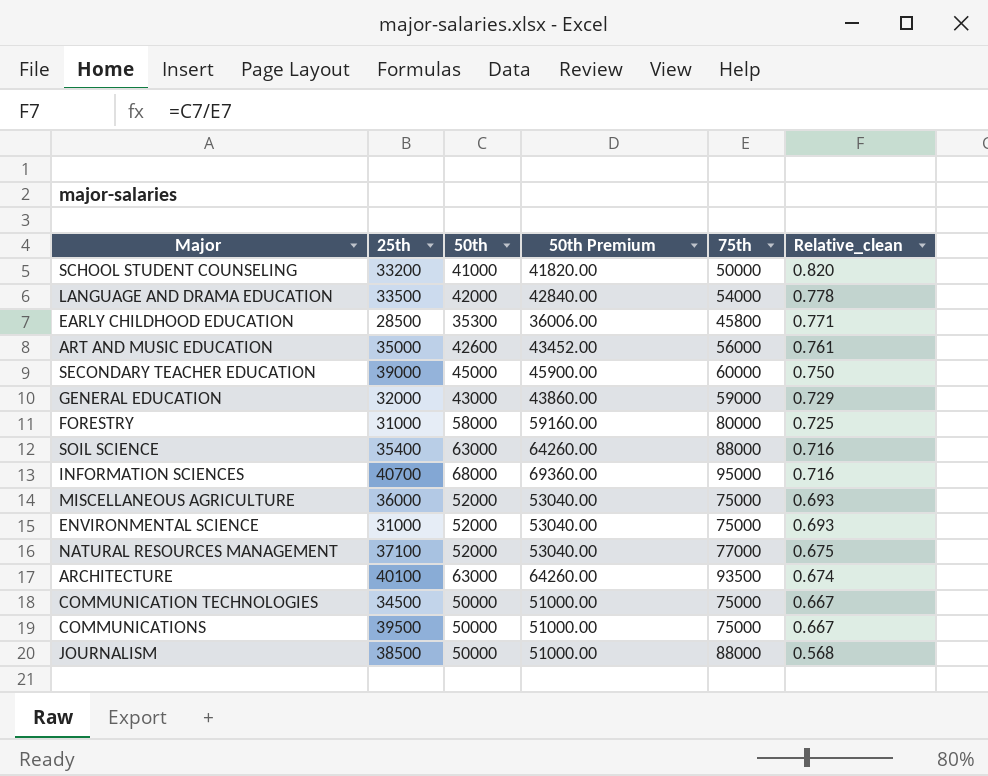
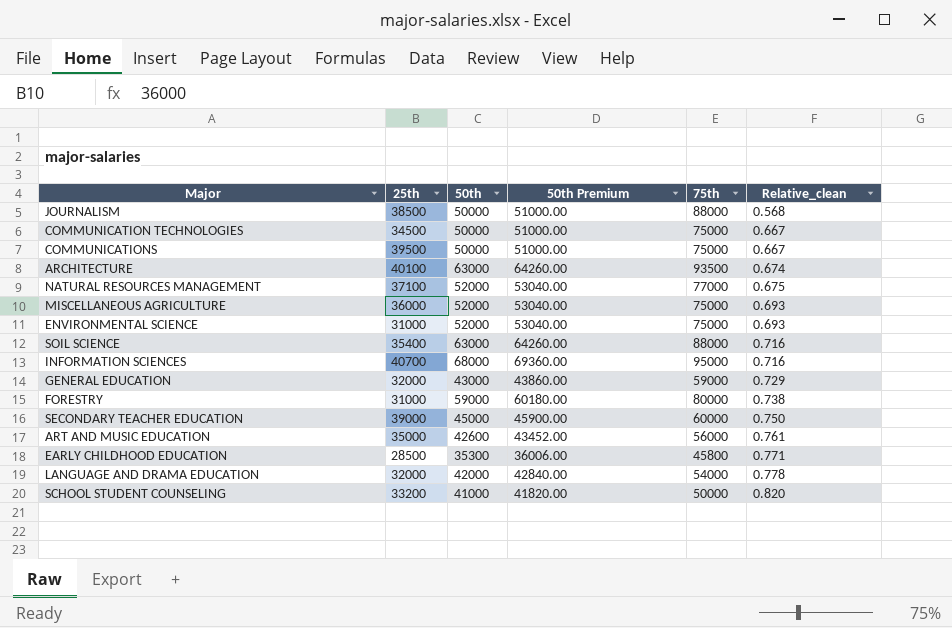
row order: Relative_clean descending -> Relative_clean ascending
FORESTRY | 50th: 58000 -> 59000
FORESTRY | 50th Premium: 59160.00 -> 60180.00
FORESTRY | Relative_clean: 0.725 -> 0.738
LANGUAGE AND DRAMA EDUCATION | 25th: 33500 -> 32000

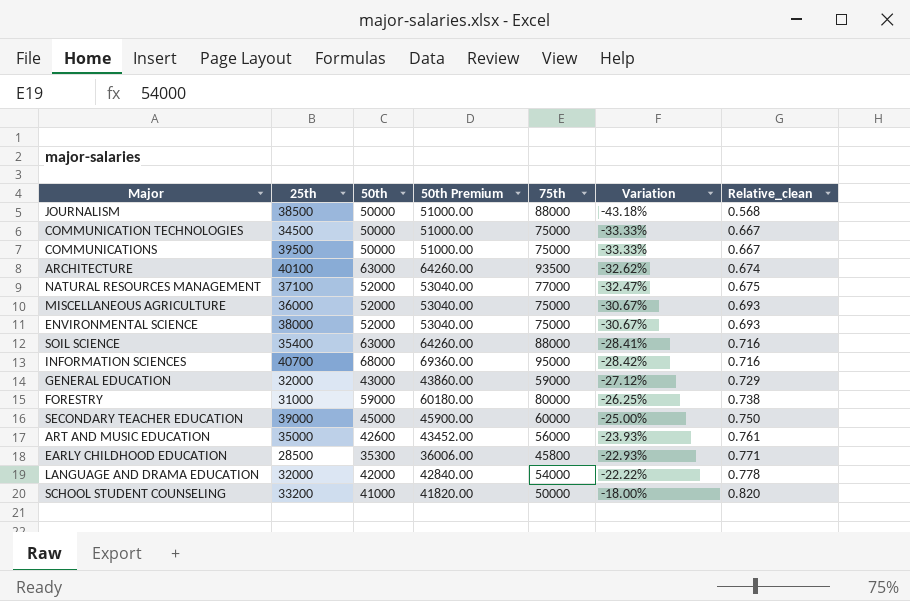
column Variation | formula: none -> ([50th] - [75th]) / [75th]
ENVIRONMENTAL SCIENCE | 25th: 31000 -> 38000

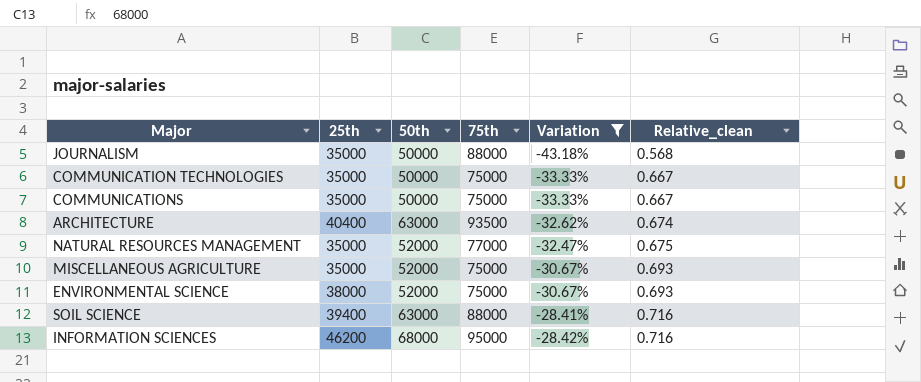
filter: none -> Variation <= -28.41%
column 50th Premium | formula: [50th] * 1.02 -> none
JOURNALISM | 25th: 38500 -> 35000
COMMUNICATION TECHNOLOGIES | 25th: 34500 -> 35000
COMMUNICATIONS | 25th: 39500 -> 35000
ARCHITECTURE | 25th: 40100 -> 40400
NATURAL RESOURCES MANAGEMENT | 25th: 37100 -> 35000
MISCELLANEOUS AGRICULTURE | 25th: 36000 -> 35000
SOIL SCIENCE | 25th: 35400 -> 39400
INFORMATION SCIENCES | 25th: 40700 -> 46200

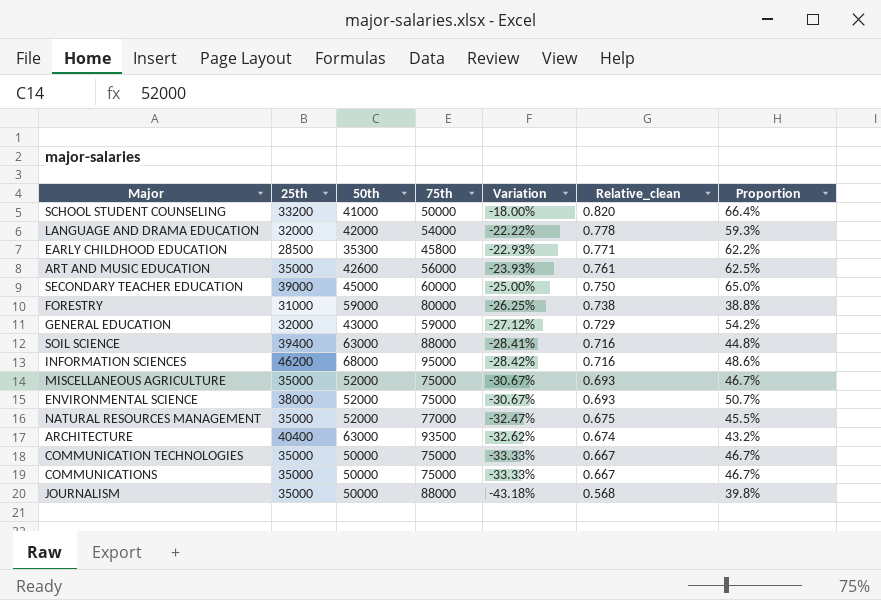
filter: Variation <= -28.41% -> none
row order: Relative_clean ascending -> Variation descending
column Proportion | formula: none -> [25th] / [75th]

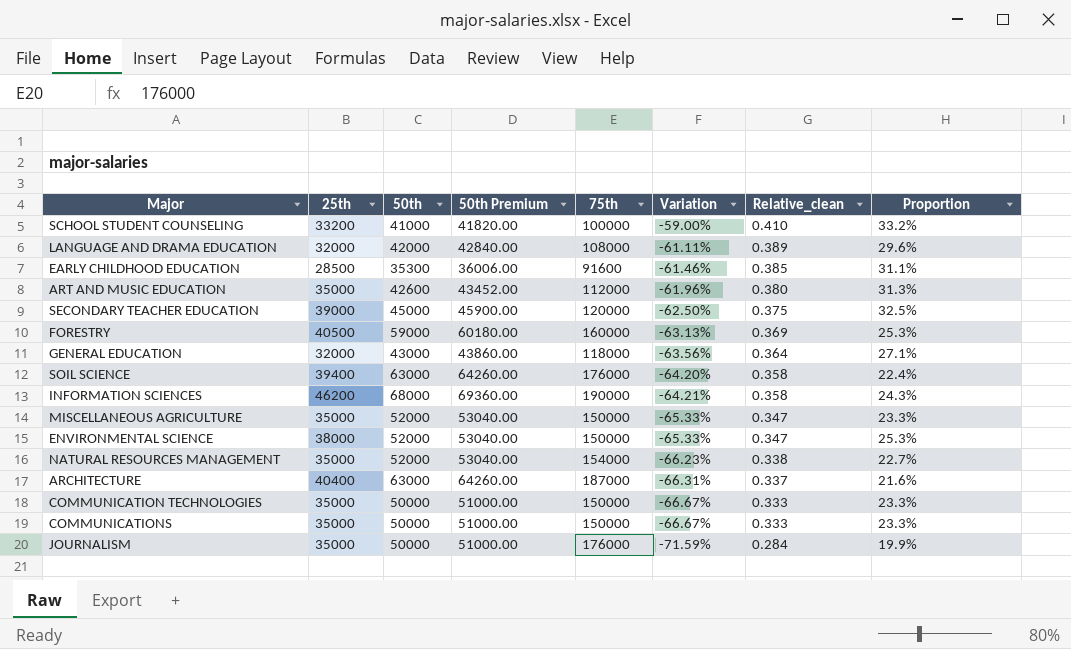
column 50th Premium | formula: none -> [50th] * 1.02
SCHOOL STUDENT COUNSELING | 75th: 50000 -> 100000
SCHOOL STUDENT COUNSELING | Variation: -18.00% -> -59.00%
SCHOOL STUDENT COUNSELING | Relative_clean: 0.820 -> 0.410
SCHOOL STUDENT COUNSELING | Proportion: 66.4% -> 33.2%
LANGUAGE AND DRAMA EDUCATION | 75th: 54000 -> 108000
LANGUAGE AND DRAMA EDUCATION | Variation: -22.22% -> -61.11%
LANGUAGE AND DRAMA EDUCATION | Relative_clean: 0.778 -> 0.389
LANGUAGE AND DRAMA EDUCATION | Proportion: 59.3% -> 29.6%
EARLY CHILDHOOD EDUCATION | 75th: 45800 -> 91600
EARLY CHILDHOOD EDUCATION | Variation: -22.93% -> -61.46%
EARLY CHILDHOOD EDUCATION | Relative_clean: 0.771 -> 0.385
EARLY CHILDHOOD EDUCATION | Proportion: 62.2% -> 31.1%
ART AND MUSIC EDUCATION | 75th: 56000 -> 112000
ART AND MUSIC EDUCATION | Variation: -23.93% -> -61.96%
ART AND MUSIC EDUCATION | Relative_clean: 0.761 -> 0.380
ART AND MUSIC EDUCATION | Proportion: 62.5% -> 31.3%
SECONDARY TEACHER EDUCATION | 75th: 60000 -> 120000
SECONDARY TEACHER EDUCATION | Variation: -25.00% -> -62.50%
SECONDARY TEACHER EDUCATION | Relative_clean: 0.750 -> 0.375
SECONDARY TEACHER EDUCATION | Proportion: 65.0% -> 32.5%
FORESTRY | 25th: 31000 -> 40500
FORESTRY | 75th: 80000 -> 160000
FORESTRY | Variation: -26.25% -> -63.13%
FORESTRY | Relative_clean: 0.738 -> 0.369
FORESTRY | Proportion: 38.8% -> 25.3%
GENERAL EDUCATION | 75th: 59000 -> 118000
GENERAL EDUCATION | Variation: -27.12% -> -63.56%
GENERAL EDUCATION | Relative_clean: 0.729 -> 0.364
GENERAL EDUCATION | Proportion: 54.2% -> 27.1%
SOIL SCIENCE | 75th: 88000 -> 176000
SOIL SCIENCE | Variation: -28.41% -> -64.20%
SOIL SCIENCE | Relative_clean: 0.716 -> 0.358
SOIL SCIENCE | Proportion: 44.8% -> 22.4%
INFORMATION SCIENCES | 75th: 95000 -> 190000
INFORMATION SCIENCES | Variation: -28.42% -> -64.21%
INFORMATION SCIENCES | Relative_clean: 0.716 -> 0.358
INFORMATION SCIENCES | Proportion: 48.6% -> 24.3%
MISCELLANEOUS AGRICULTURE | 75th: 75000 -> 150000
MISCELLANEOUS AGRICULTURE | Variation: -30.67% -> -65.33%
MISCELLANEOUS AGRICULTURE | Relative_clean: 0.693 -> 0.347
MISCELLANEOUS AGRICULTURE | Proportion: 46.7% -> 23.3%
ENVIRONMENTAL SCIENCE | 75th: 75000 -> 150000
ENVIRONMENTAL SCIENCE | Variation: -30.67% -> -65.33%
ENVIRONMENTAL SCIENCE | Relative_clean: 0.693 -> 0.347
ENVIRONMENTAL SCIENCE | Proportion: 50.7% -> 25.3%
NATURAL RESOURCES MANAGEMENT | 75th: 77000 -> 154000
NATURAL RESOURCES MANAGEMENT | Variation: -32.47% -> -66.23%
NATURAL RESOURCES MANAGEMENT | Relative_clean: 0.675 -> 0.338
NATURAL RESOURCES MANAGEMENT | Proportion: 45.5% -> 22.7%
ARCHITECTURE | 75th: 93500 -> 187000
ARCHITECTURE | Variation: -32.62% -> -66.31%
ARCHITECTURE | Relative_clean: 0.674 -> 0.337
ARCHITECTURE | Proportion: 43.2% -> 21.6%
COMMUNICATION TECHNOLOGIES | 75th: 75000 -> 150000
COMMUNICATION TECHNOLOGIES | Variation: -33.33% -> -66.67%
COMMUNICATION TECHNOLOGIES | Relative_clean: 0.667 -> 0.333
COMMUNICATION TECHNOLOGIES | Proportion: 46.7% -> 23.3%
COMMUNICATIONS | 75th: 75000 -> 150000
COMMUNICATIONS | Variation: -33.33% -> -66.67%
COMMUNICATIONS | Relative_clean: 0.667 -> 0.333
COMMUNICATIONS | Proportion: 46.7% -> 23.3%
JOURNALISM | 75th: 88000 -> 176000
JOURNALISM | Variation: -43.18% -> -71.59%
JOURNALISM | Relative_clean: 0.568 -> 0.284
JOURNALISM | Proportion: 39.8% -> 19.9%

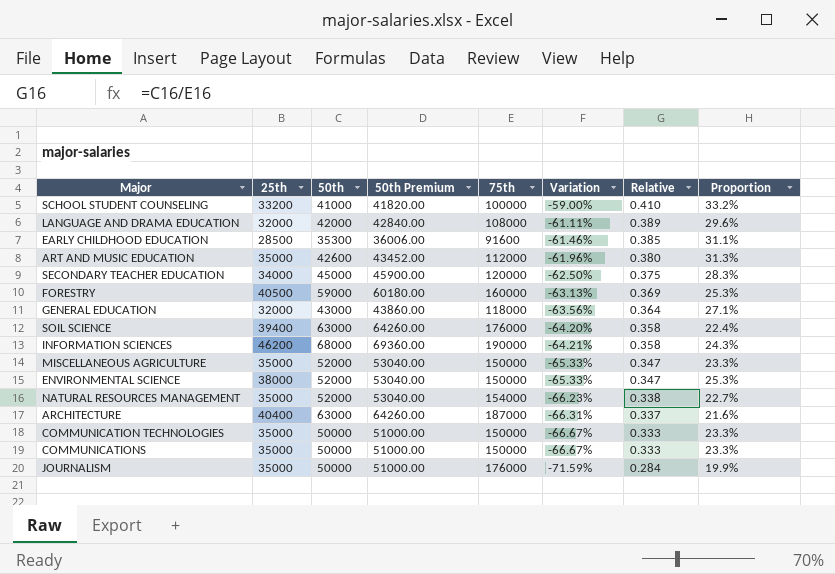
column name: Relative_clean -> Relative
SECONDARY TEACHER EDUCATION | 25th: 39000 -> 34000
SECONDARY TEACHER EDUCATION | Proportion: 32.5% -> 28.3%

